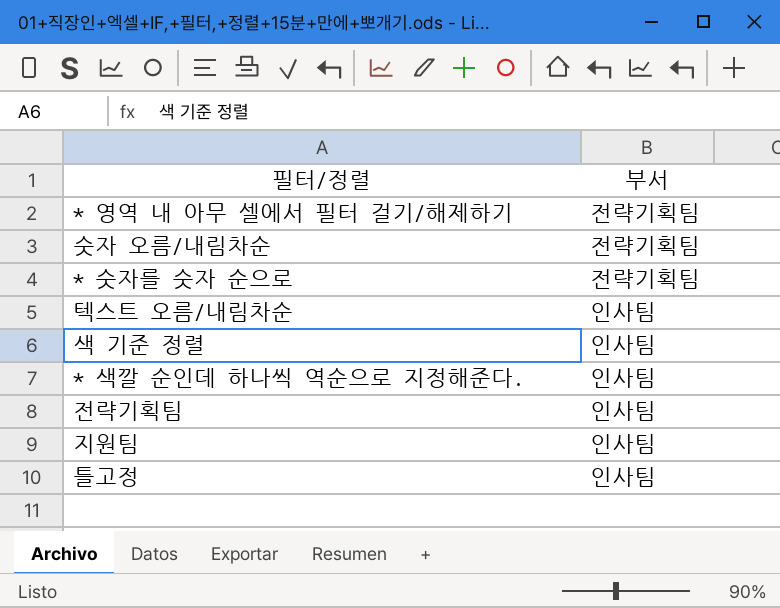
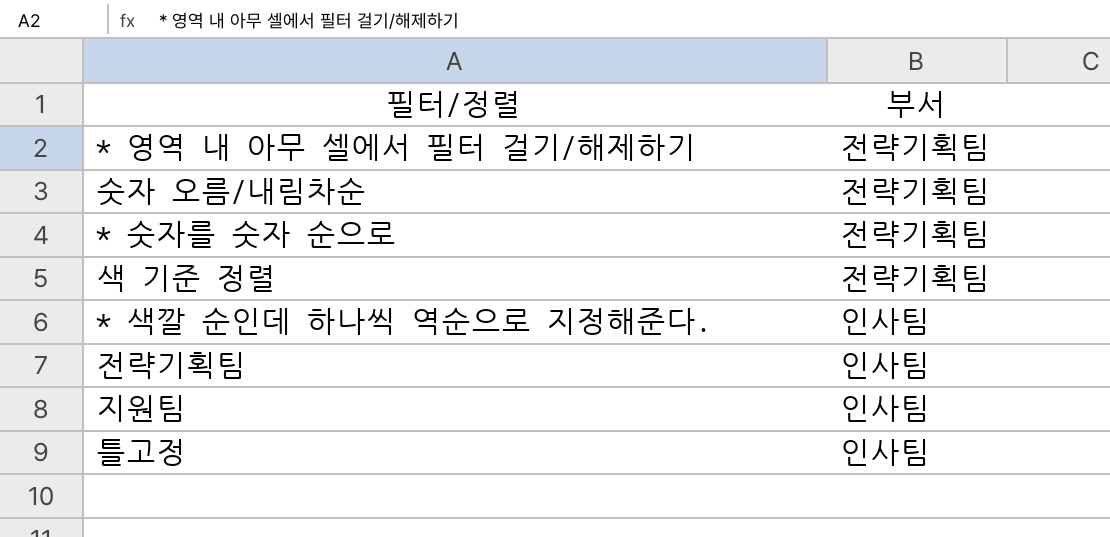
row 텍스트 오름/내림차순: 인사팀 -> none
색 기준 정렬 | 부서: 인사팀 -> 전략기획팀

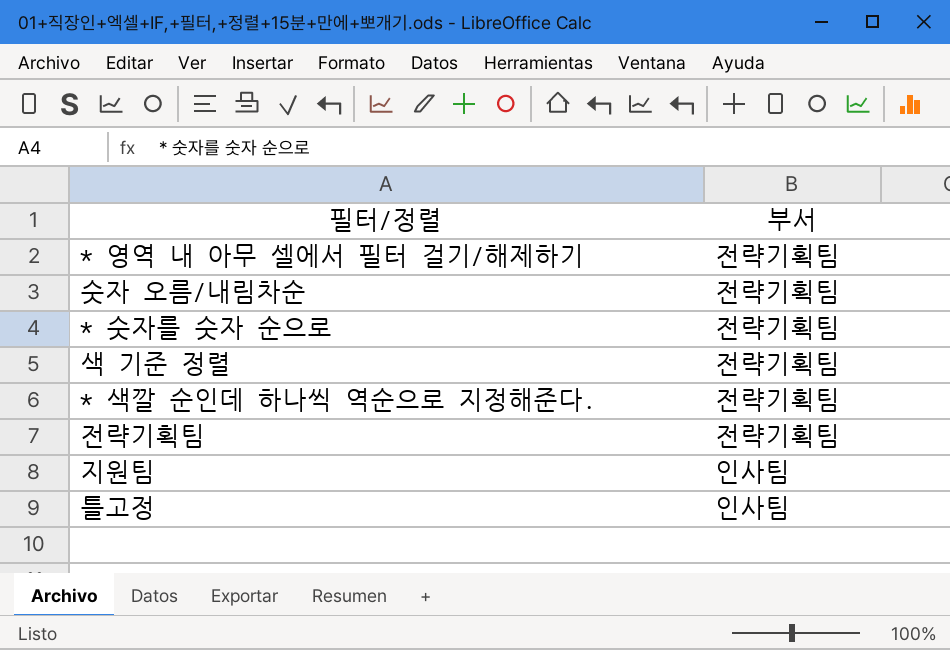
* 색깔 순인데 하나씩 역순으로 지정해준다. | 부서: 인사팀 -> 전략기획팀
전략기획팀 | 부서: 인사팀 -> 전략기획팀

